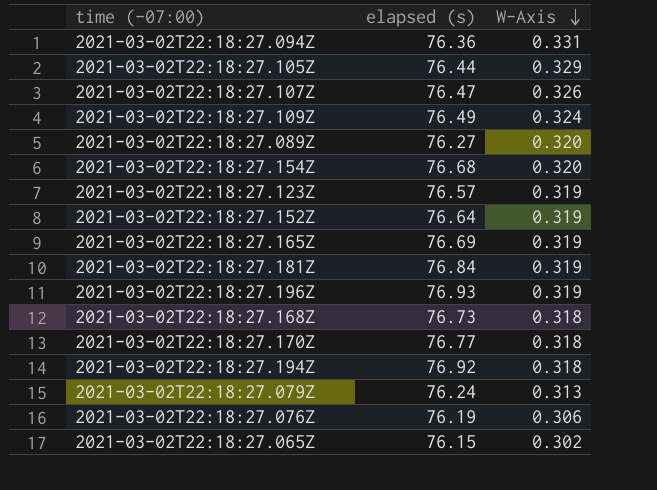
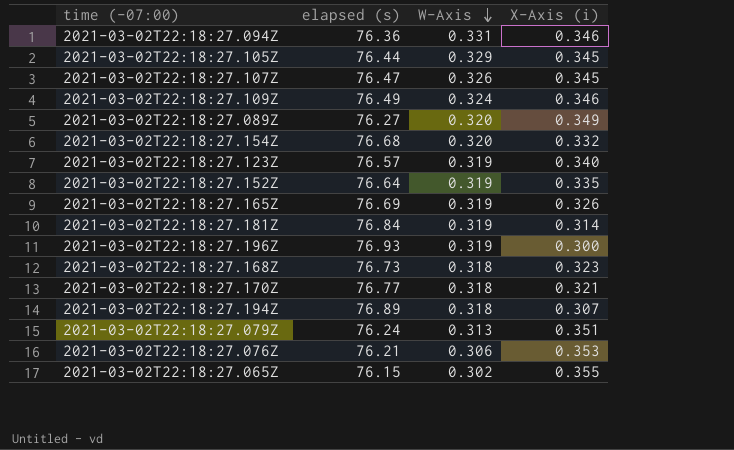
column X-Axis (i) | position: none -> 4
2021-03-02T22:18:27.194Z | elapsed (s): 76.92 -> 76.89
2021-03-02T22:18:27.076Z | elapsed (s): 76.19 -> 76.21

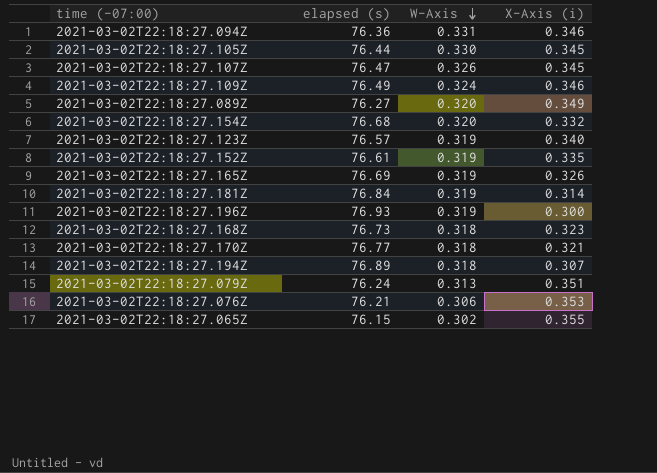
2021-03-02T22:18:27.105Z | W-Axis: 0.329 -> 0.330
2021-03-02T22:18:27.152Z | elapsed (s): 76.64 -> 76.61

